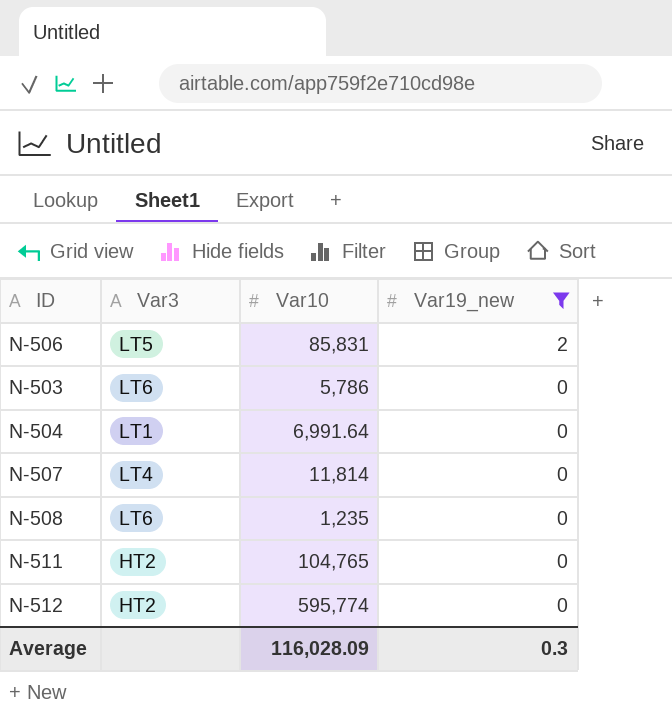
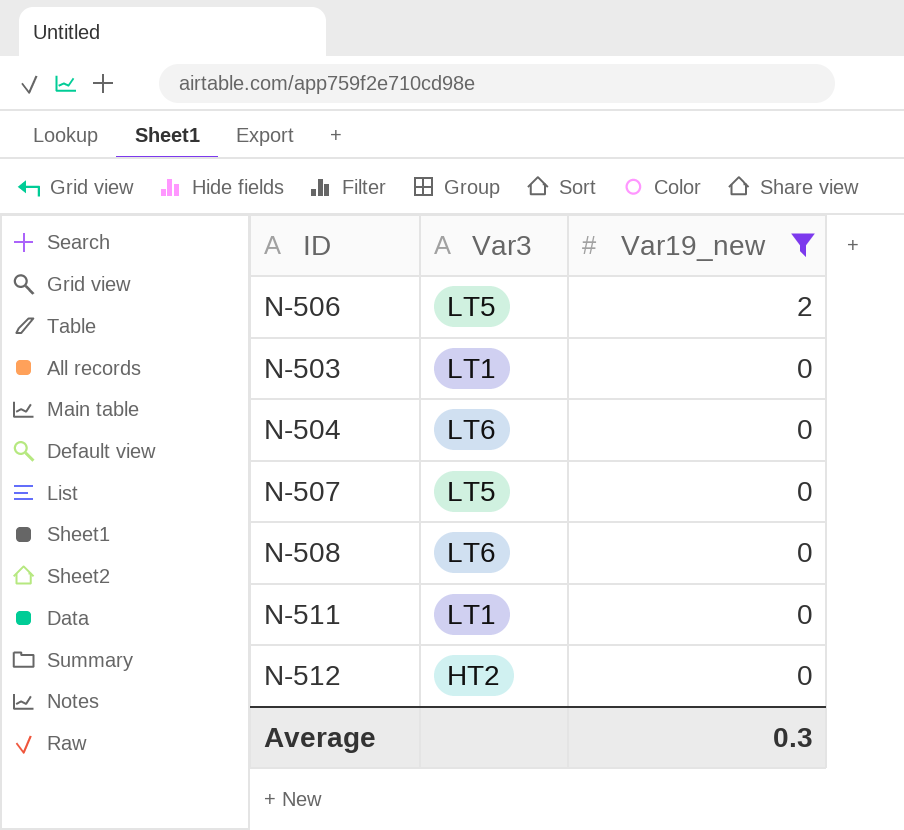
column Var10 | position: 3 -> none
N-503 | Var3: LT6 -> LT1
N-504 | Var3: LT1 -> LT6
N-507 | Var3: LT4 -> LT5
N-511 | Var3: HT2 -> LT1

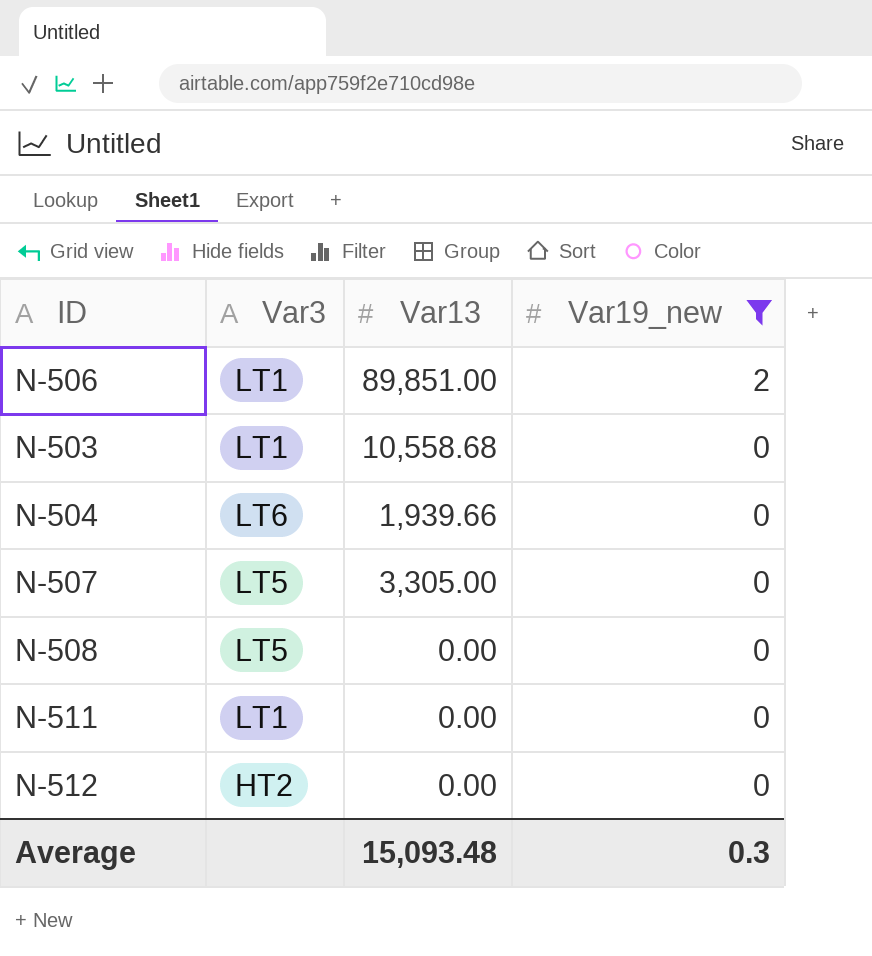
column Var13 | position: none -> 3
N-506 | Var3: LT5 -> LT1
N-508 | Var3: LT6 -> LT5

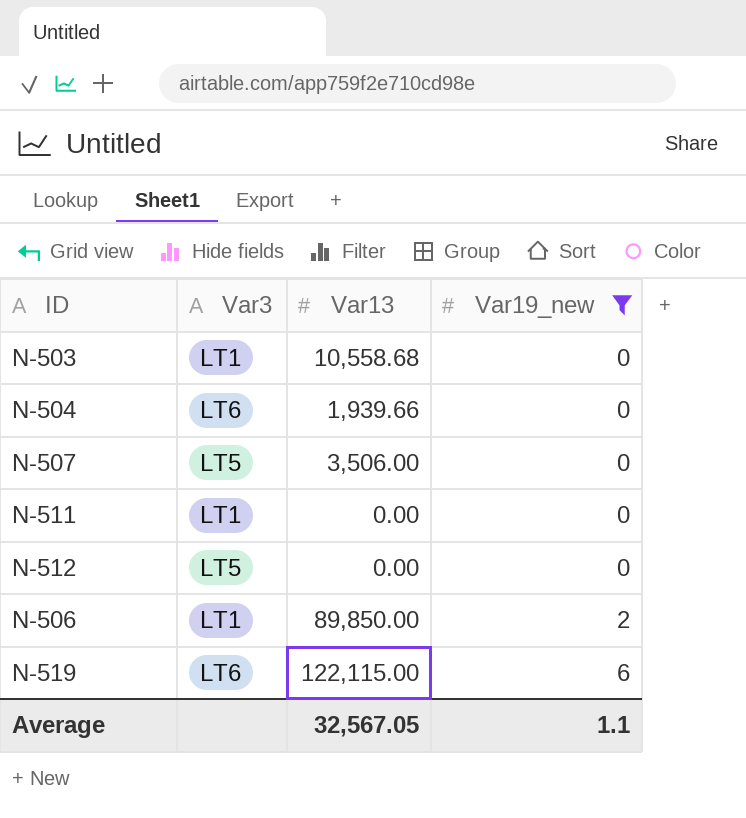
row order: Var19_new descending -> Var19_new ascending
row N-508: LT5 | 0.00 | 0 -> none
N-507 | Var13: 3,305.00 -> 3,506.00
N-512 | Var3: HT2 -> LT5
N-506 | Var13: 89,851.00 -> 89,850.00
row N-519: none -> LT6 | 122,115.00 | 6
Average | Var13: 15,093.48 -> 32,567.05
Average | Var19_new: 0.3 -> 1.1

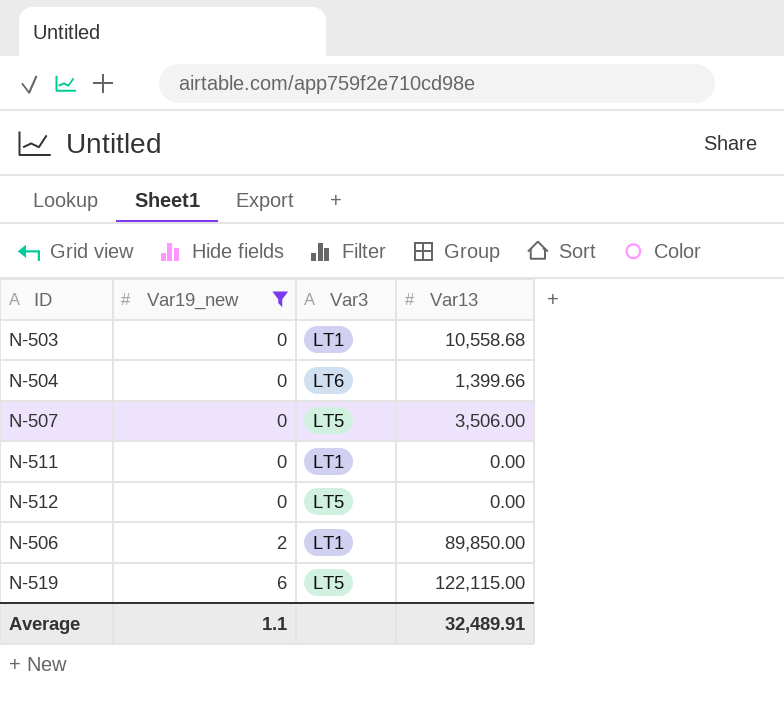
column Var19_new | position: 4 -> 2
N-504 | Var13: 1,939.66 -> 1,399.66
N-519 | Var3: LT6 -> LT5
Average | Var13: 32,567.05 -> 32,489.91

